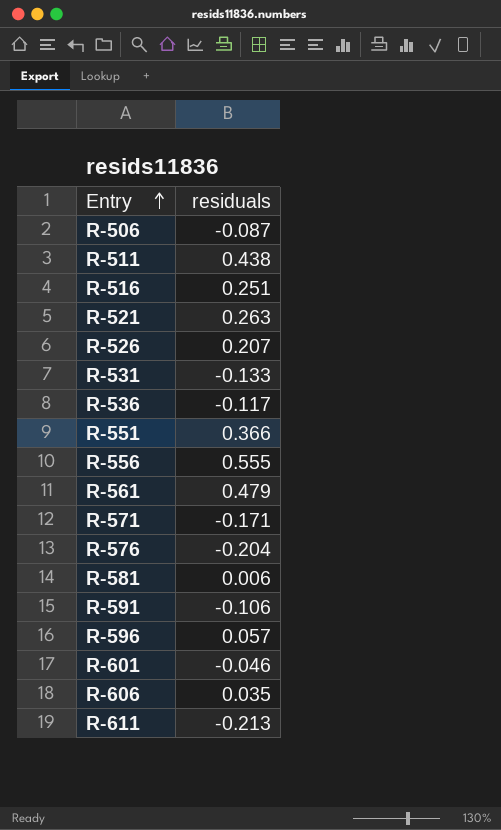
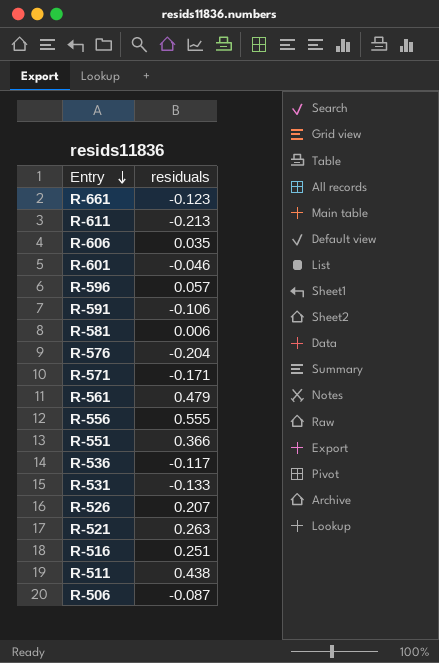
row order: Entry ascending -> Entry descending
row R-661: none -> -0.123

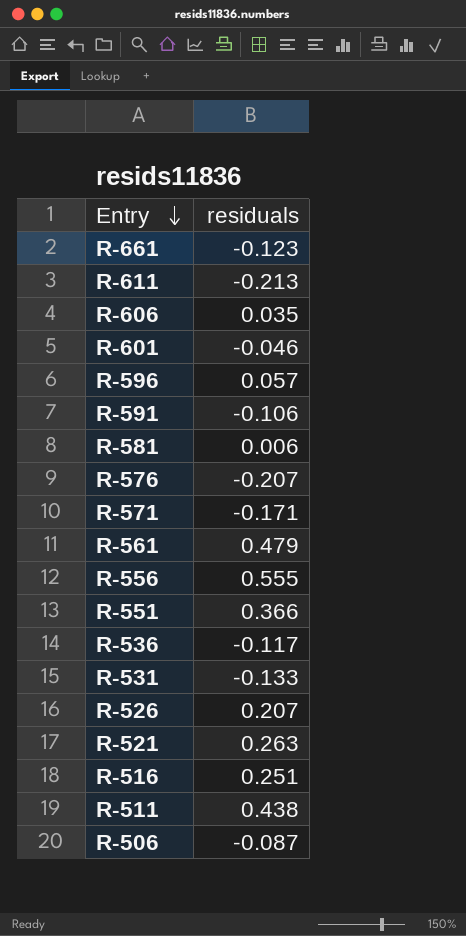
R-576 | residuals: -0.204 -> -0.207

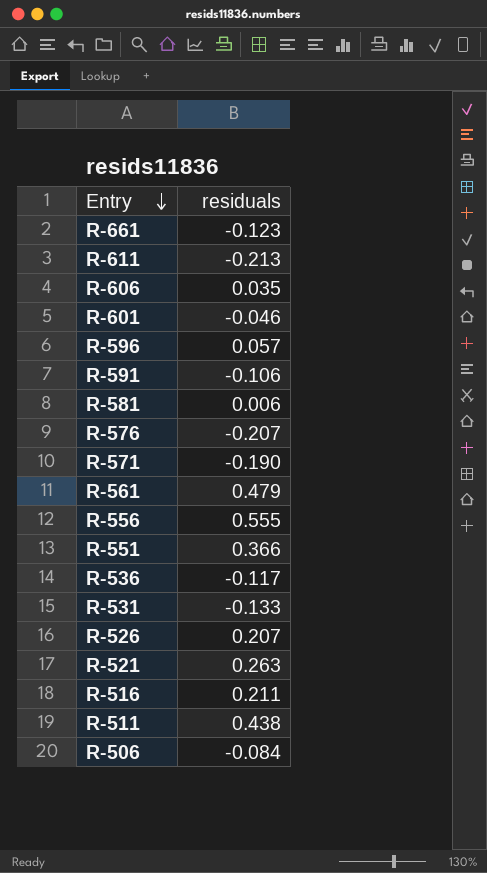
R-571 | residuals: -0.171 -> -0.190
R-516 | residuals: 0.251 -> 0.211
R-506 | residuals: -0.087 -> -0.084

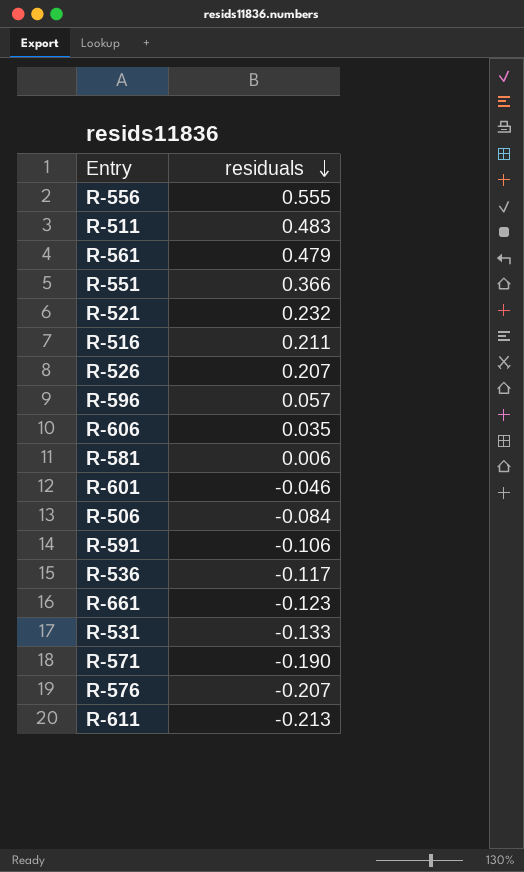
row order: Entry descending -> residuals descending
R-511 | residuals: 0.438 -> 0.483
R-521 | residuals: 0.263 -> 0.232

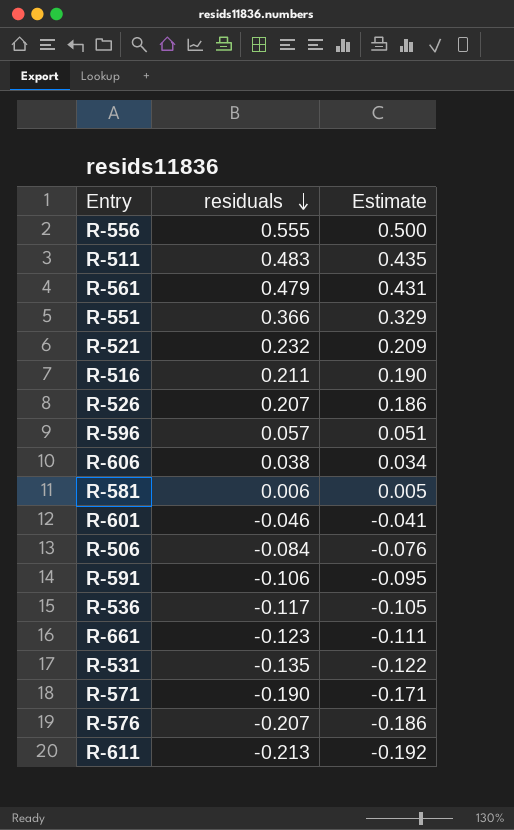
column Estimate | formula: none -> [residuals] * 0.9
R-606 | residuals: 0.035 -> 0.038
R-531 | residuals: -0.133 -> -0.135

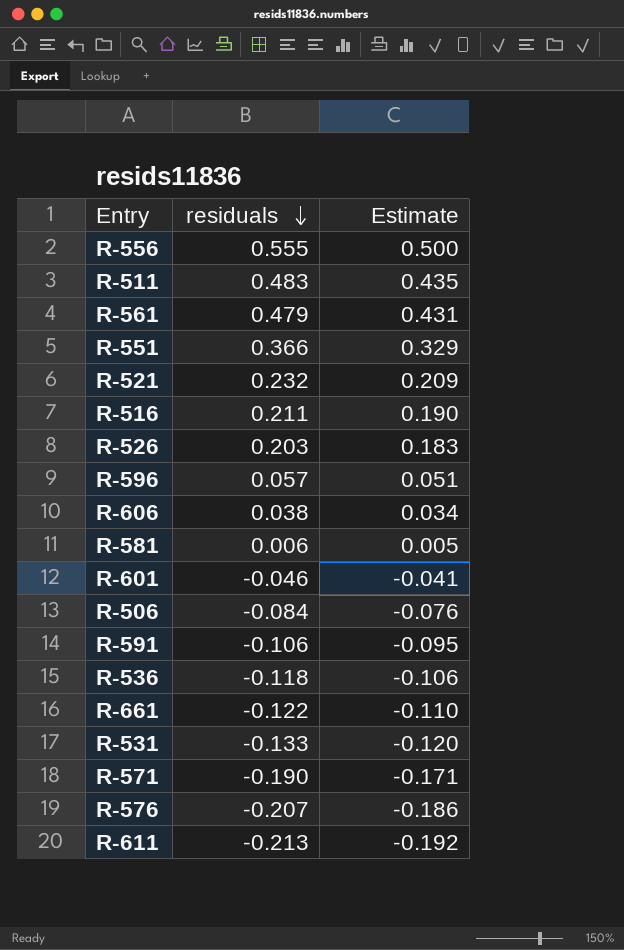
R-526 | residuals: 0.207 -> 0.203
R-526 | Estimate: 0.186 -> 0.183
R-536 | residuals: -0.117 -> -0.118
R-536 | Estimate: -0.105 -> -0.106
R-661 | residuals: -0.123 -> -0.122
R-661 | Estimate: -0.111 -> -0.110
R-531 | residuals: -0.135 -> -0.133
R-531 | Estimate: -0.122 -> -0.120

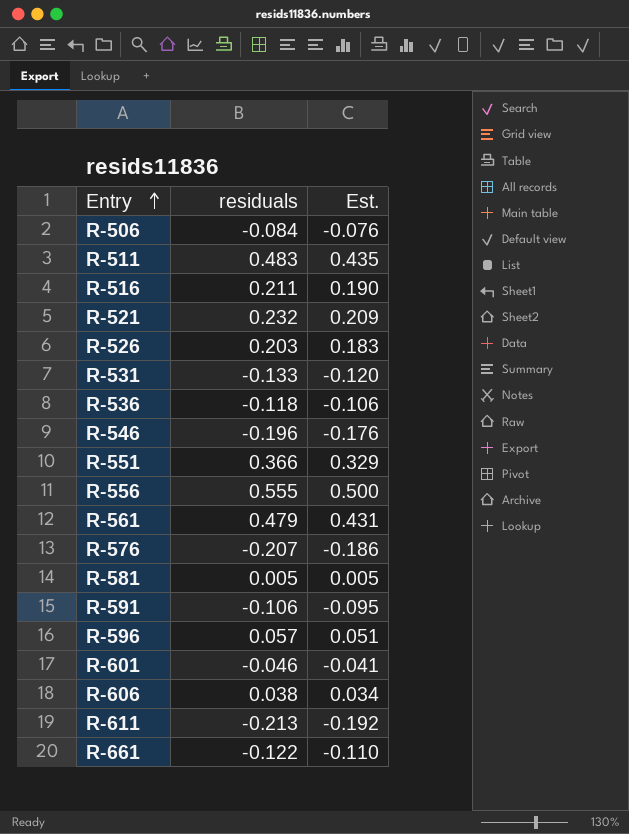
row order: residuals descending -> Entry ascending
column name: Estimate -> Est.
row R-571: -0.190 | -0.171 -> none
row R-546: none -> -0.196 | -0.176
R-581 | residuals: 0.006 -> 0.005

